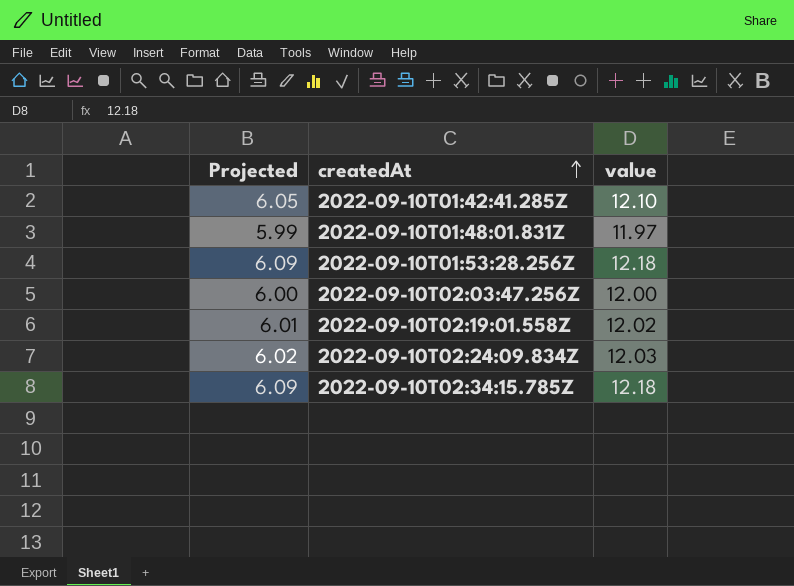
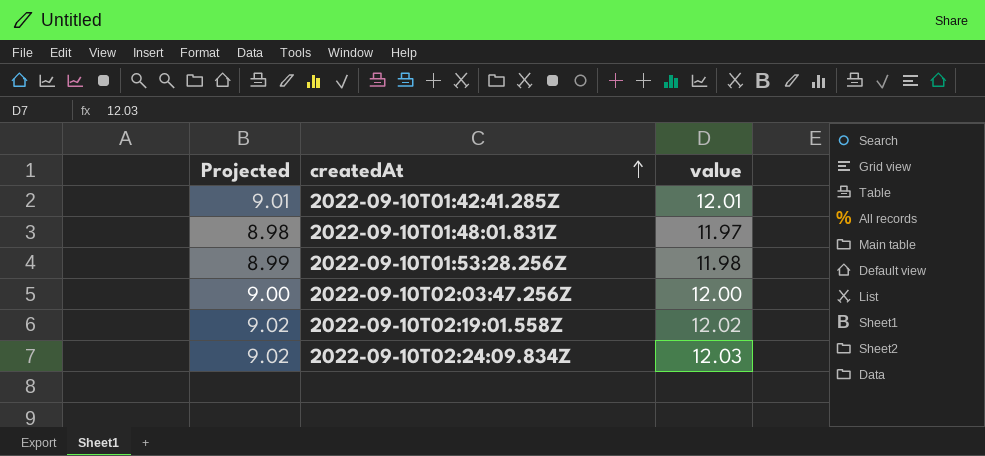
column Projected | formula: [value] * 0.5 -> [value] * 0.75
row 2022-09-10T02:34:15.785Z: 6.09 | 12.18 -> none
2022-09-10T01:42:41.285Z | value: 12.10 -> 12.01
2022-09-10T01:53:28.256Z | value: 12.18 -> 11.98

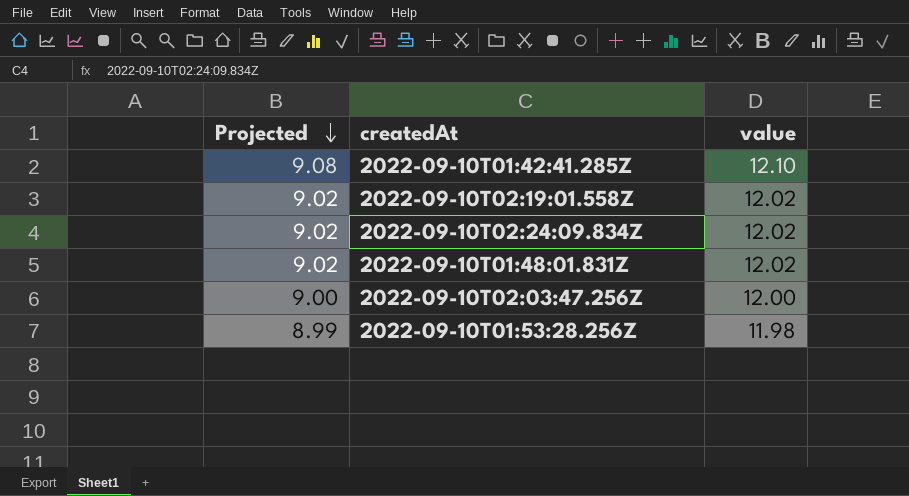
row order: createdAt ascending -> Projected descending
2022-09-10T01:42:41.285Z | Projected: 9.01 -> 9.08
2022-09-10T01:42:41.285Z | value: 12.01 -> 12.10
2022-09-10T02:24:09.834Z | value: 12.03 -> 12.02
2022-09-10T01:48:01.831Z | Projected: 8.98 -> 9.02
2022-09-10T01:48:01.831Z | value: 11.97 -> 12.02

